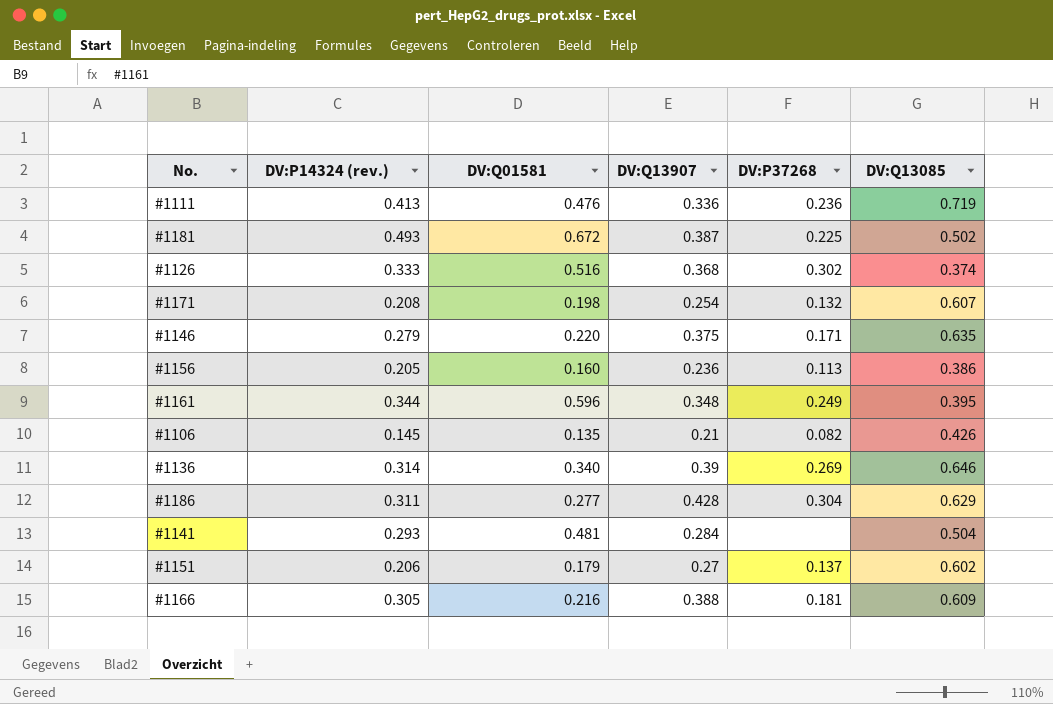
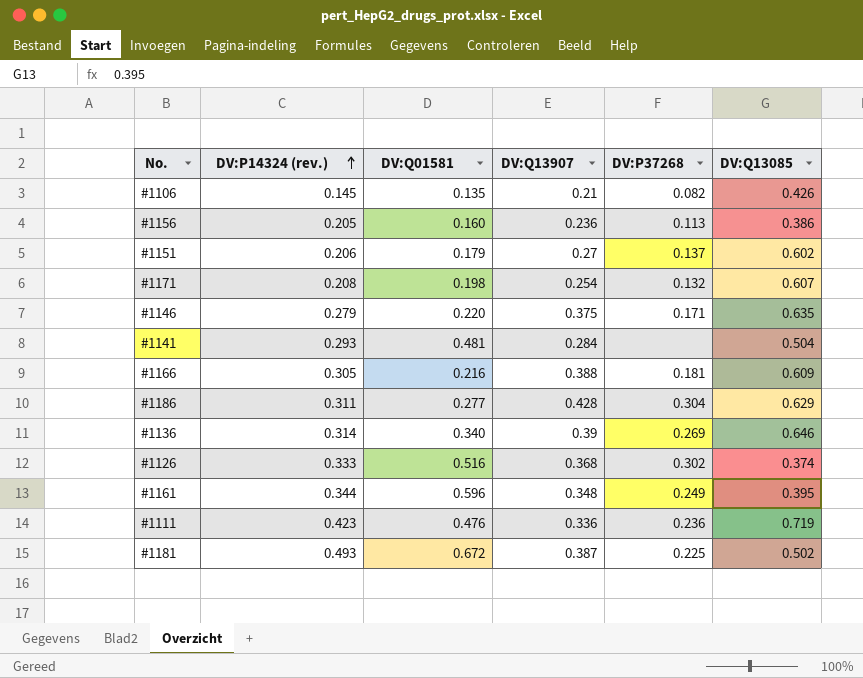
row order: none -> DV:P14324 (rev.) ascending
#1111 | DV:P14324 (rev.): 0.413 -> 0.423

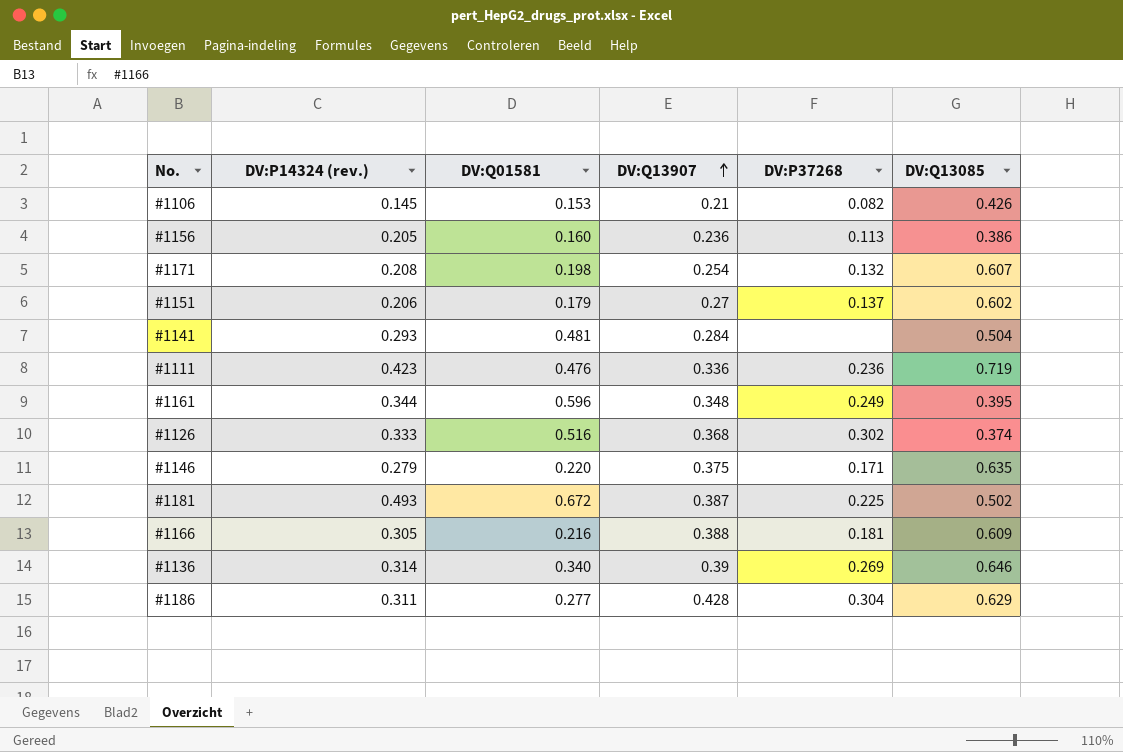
row order: DV:P14324 (rev.) ascending -> DV:Q13907 ascending
#1106 | DV:Q01581: 0.135 -> 0.153

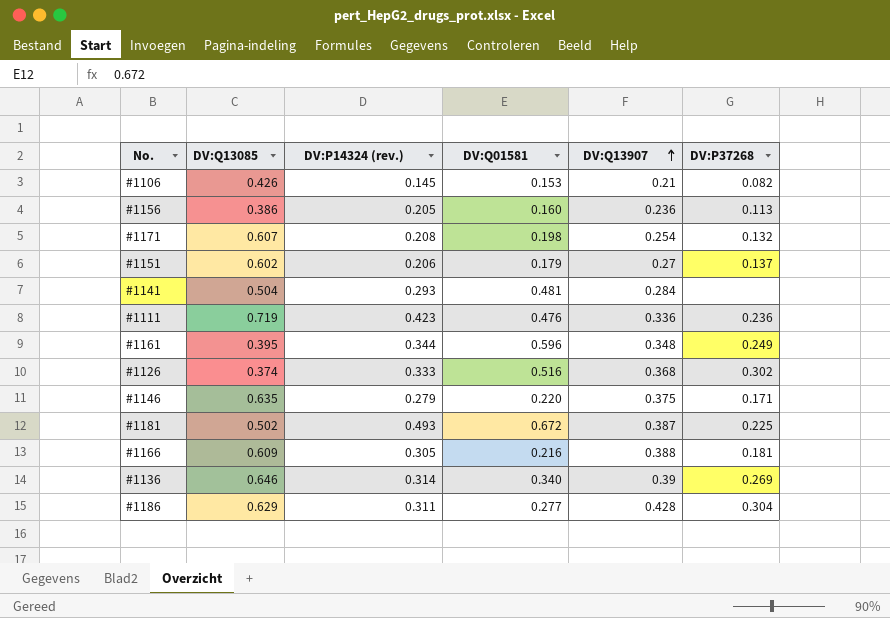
column DV:Q13085 | position: 6 -> 2

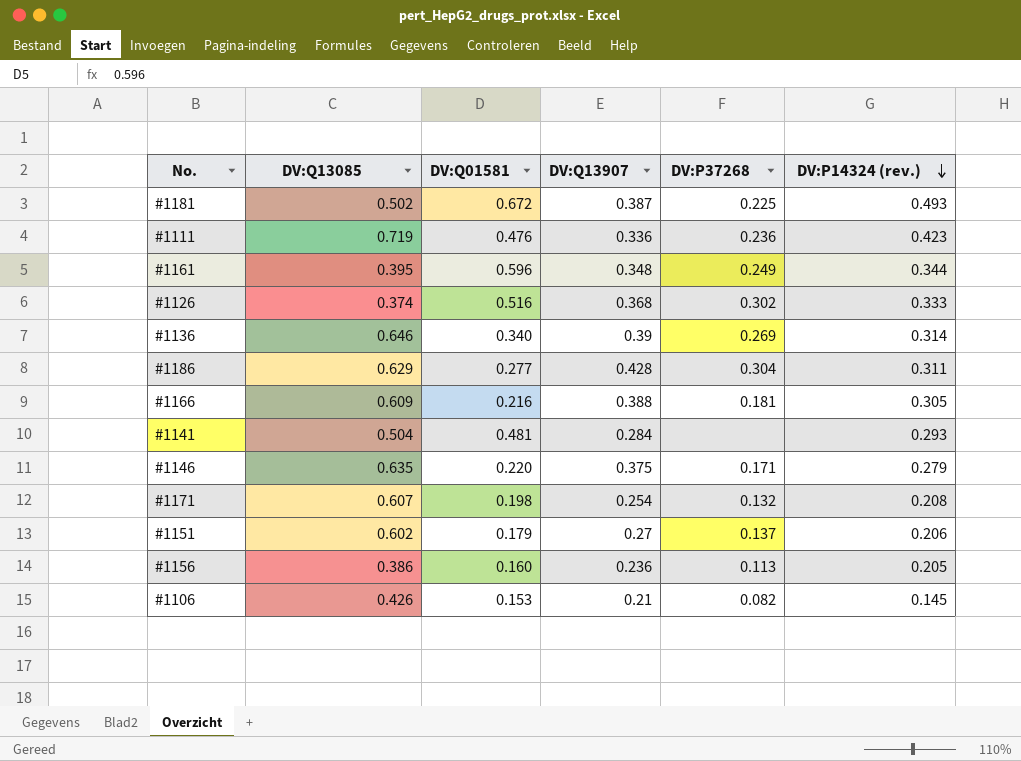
row order: DV:Q13907 ascending -> DV:P14324 (rev.) descending
column DV:P14324 (rev.) | position: 3 -> 6

